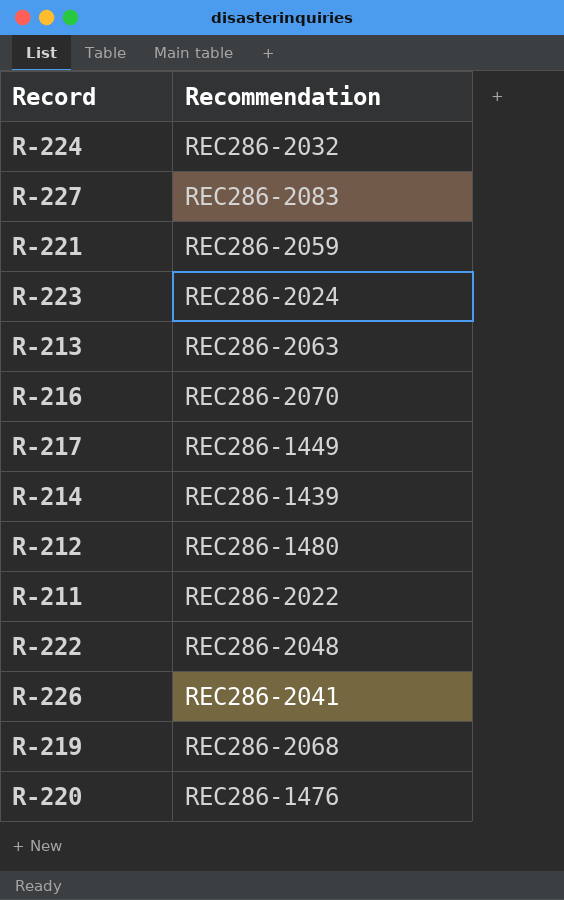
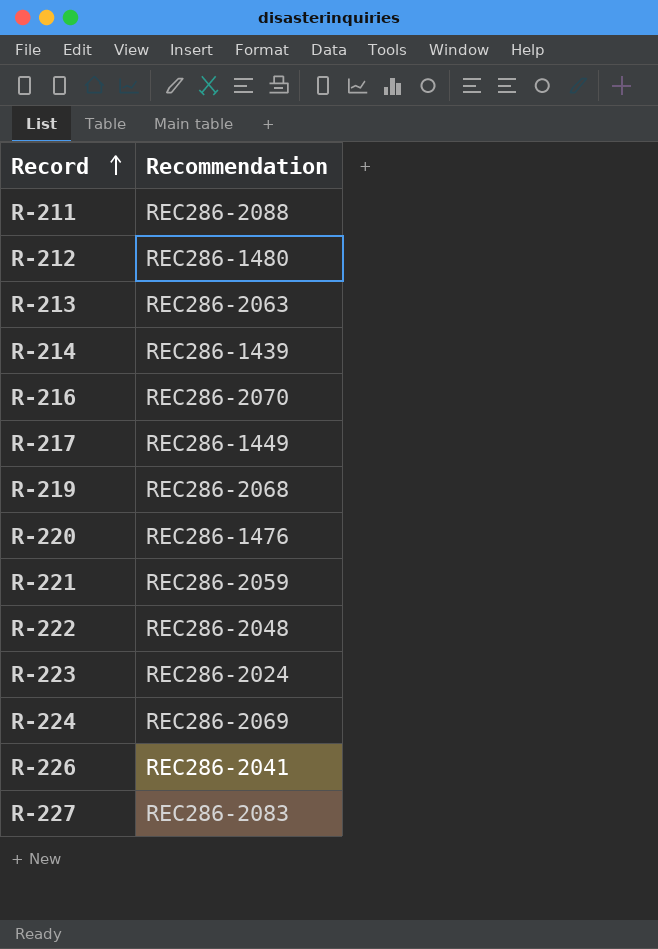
row order: none -> Record ascending
R-211 | Recommendation: REC286-2022 -> REC286-2088
R-224 | Recommendation: REC286-2032 -> REC286-2069

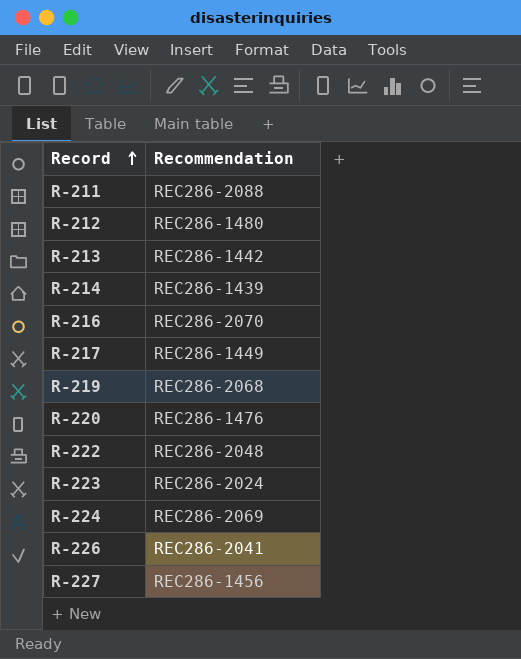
row R-221: REC286-2059 -> none
R-213 | Recommendation: REC286-2063 -> REC286-1442
R-227 | Recommendation: REC286-2083 -> REC286-1456

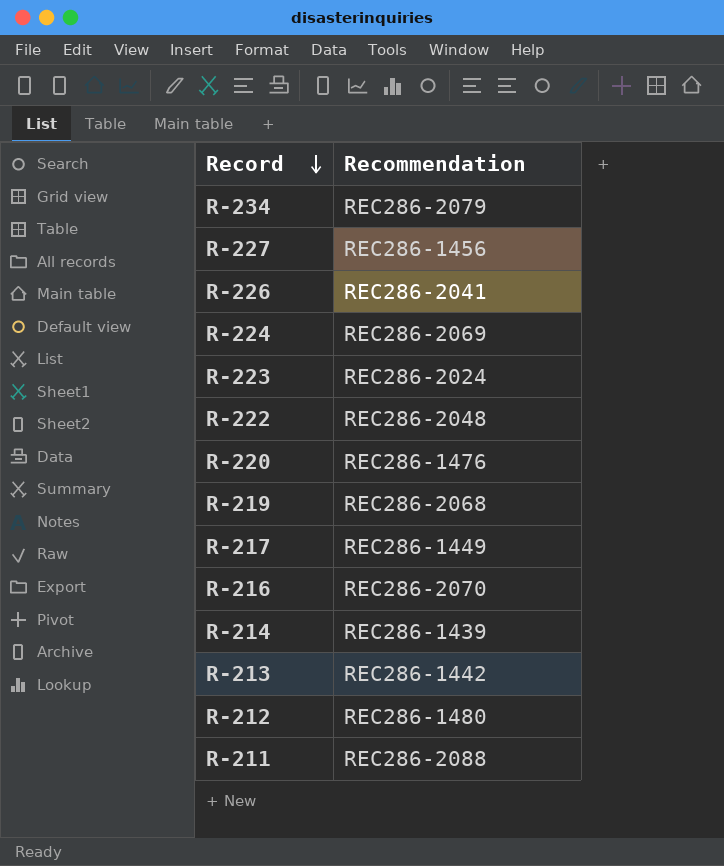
row order: Record ascending -> Record descending
row R-234: none -> REC286-2079

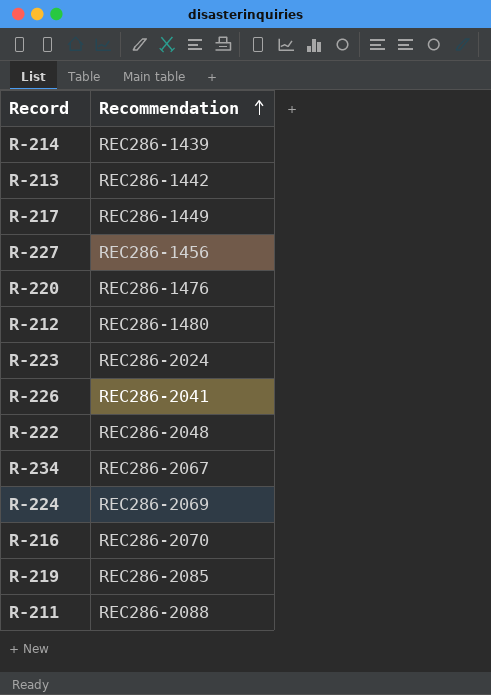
row order: Record descending -> Recommendation ascending
R-234 | Recommendation: REC286-2079 -> REC286-2067
R-219 | Recommendation: REC286-2068 -> REC286-2085

